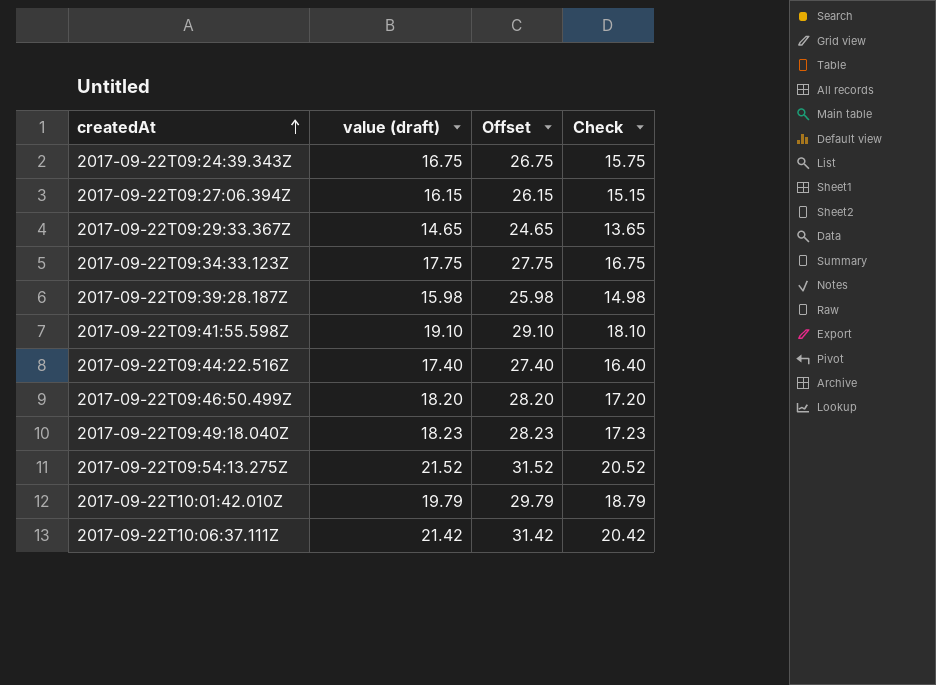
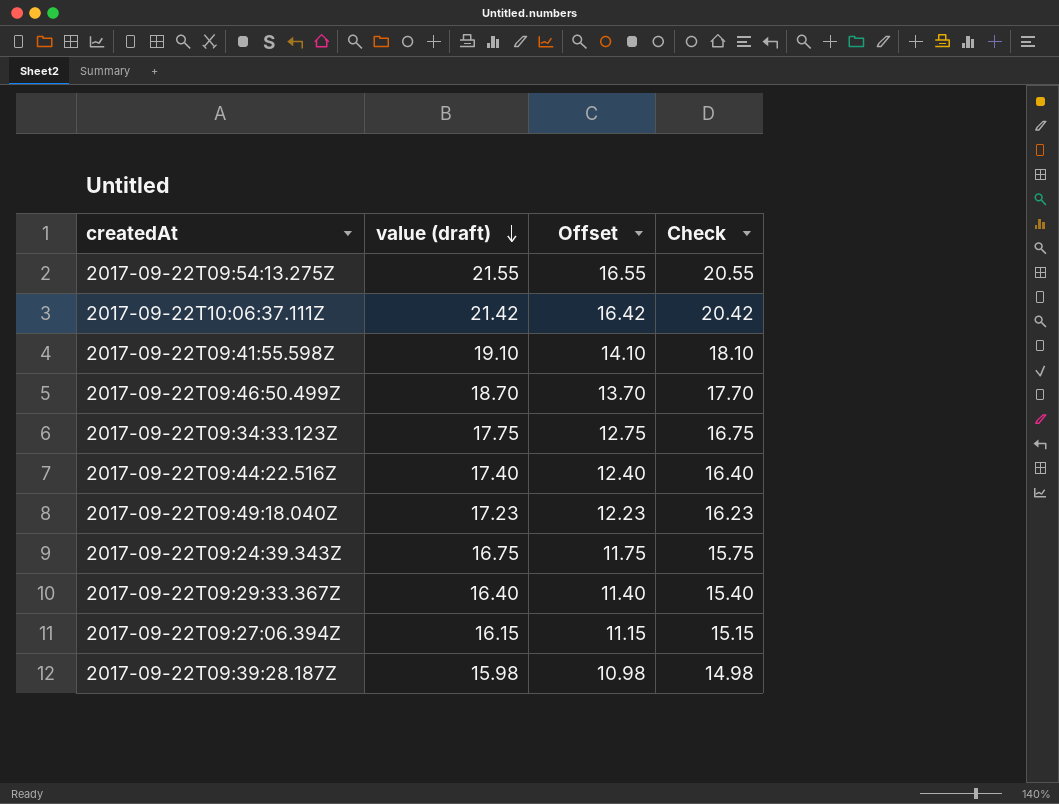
row order: createdAt ascending -> value (draft) descending
column Offset | formula: [value (draft)] + 10 -> [value (draft)] - 5
row 2017-09-22T10:01:42.010Z: 19.79 | 29.79 | 18.79 -> none
2017-09-22T09:54:13.275Z | value (draft): 21.52 -> 21.55
2017-09-22T09:54:13.275Z | Check: 20.52 -> 20.55
2017-09-22T09:46:50.499Z | value (draft): 18.20 -> 18.70
2017-09-22T09:46:50.499Z | Check: 17.20 -> 17.70
2017-09-22T09:49:18.040Z | value (draft): 18.23 -> 17.23
2017-09-22T09:49:18.040Z | Check: 17.23 -> 16.23
2017-09-22T09:29:33.367Z | value (draft): 14.65 -> 16.40
2017-09-22T09:29:33.367Z | Check: 13.65 -> 15.40

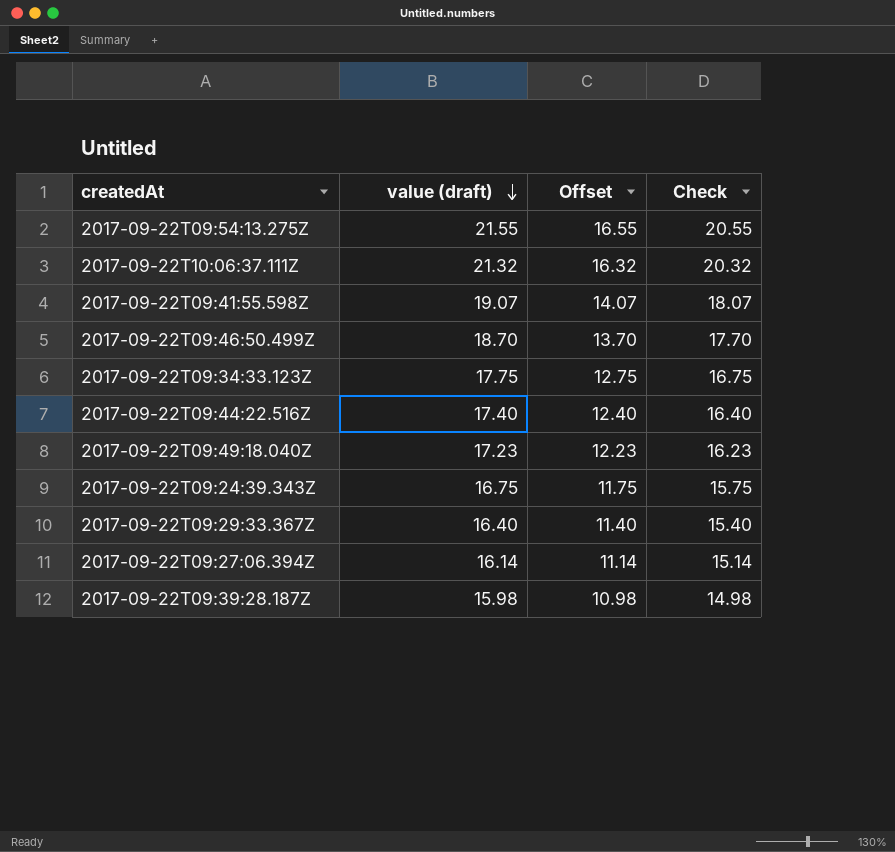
2017-09-22T10:06:37.111Z | value (draft): 21.42 -> 21.32
2017-09-22T10:06:37.111Z | Offset: 16.42 -> 16.32
2017-09-22T10:06:37.111Z | Check: 20.42 -> 20.32
2017-09-22T09:41:55.598Z | value (draft): 19.10 -> 19.07
2017-09-22T09:41:55.598Z | Offset: 14.10 -> 14.07
2017-09-22T09:41:55.598Z | Check: 18.10 -> 18.07
2017-09-22T09:27:06.394Z | value (draft): 16.15 -> 16.14
2017-09-22T09:27:06.394Z | Offset: 11.15 -> 11.14
2017-09-22T09:27:06.394Z | Check: 15.15 -> 15.14

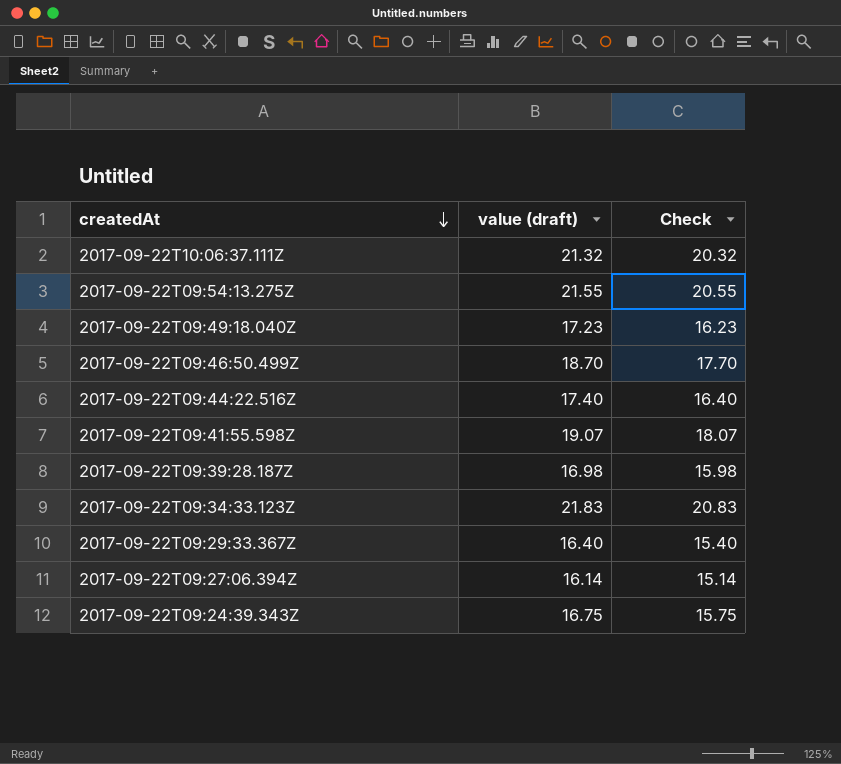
row order: value (draft) descending -> createdAt descending
column Offset | formula: [value (draft)] - 5 -> none
2017-09-22T09:39:28.187Z | value (draft): 15.98 -> 16.98
2017-09-22T09:39:28.187Z | Check: 14.98 -> 15.98
2017-09-22T09:34:33.123Z | value (draft): 17.75 -> 21.83
2017-09-22T09:34:33.123Z | Check: 16.75 -> 20.83

